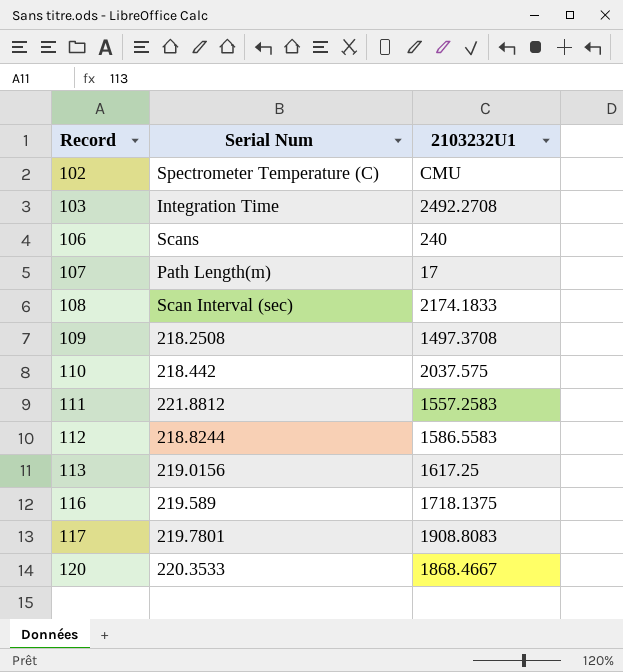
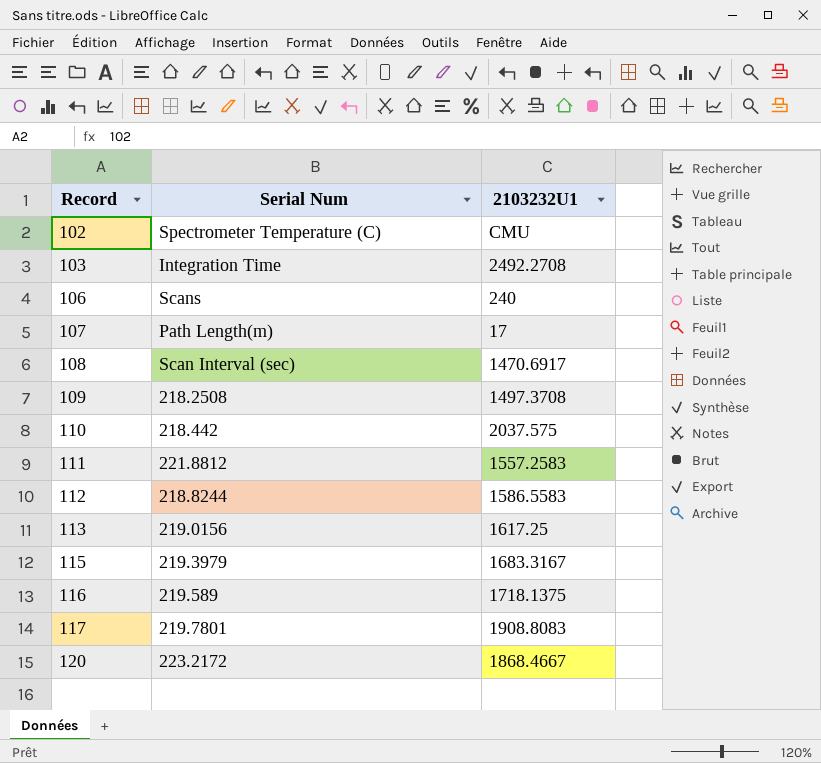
108 | 2103232U1: 2174.1833 -> 1470.6917
row 115: none -> 219.3979 | 1683.3167
120 | Serial Num: 220.3533 -> 223.2172

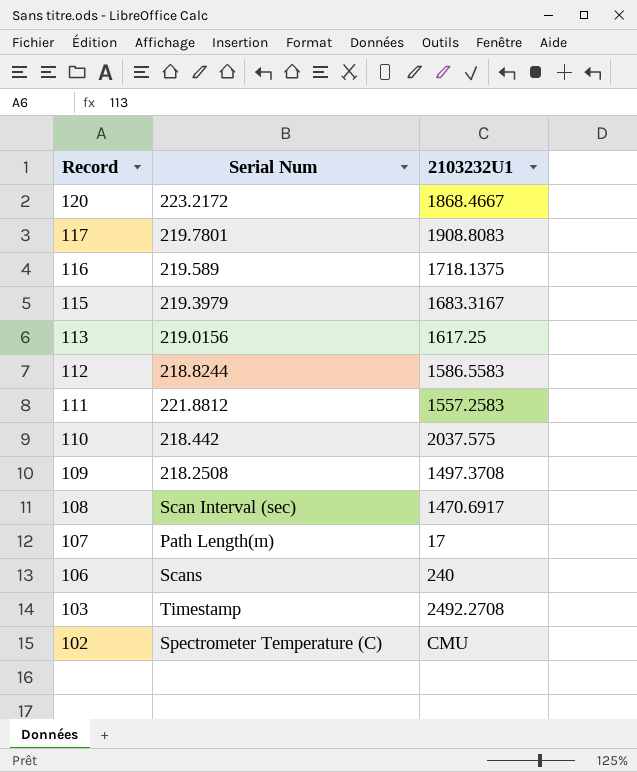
row order: Record ascending -> Record descending
103 | Serial Num: Integration Time -> Timestamp

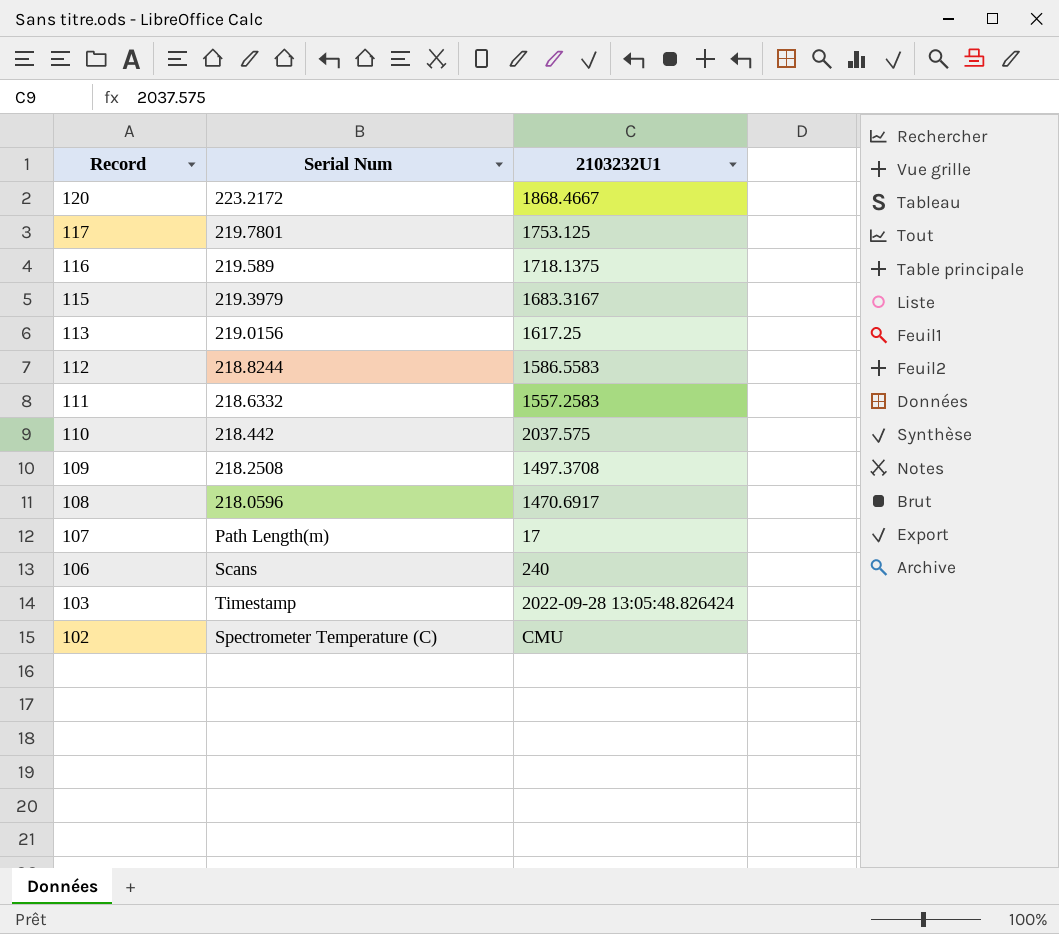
117 | 2103232U1: 1908.8083 -> 1753.125
111 | Serial Num: 221.8812 -> 218.6332
108 | Serial Num: Scan Interval (sec) -> 218.0596
103 | 2103232U1: 2492.2708 -> 2022-09-28 13:05:48.826424

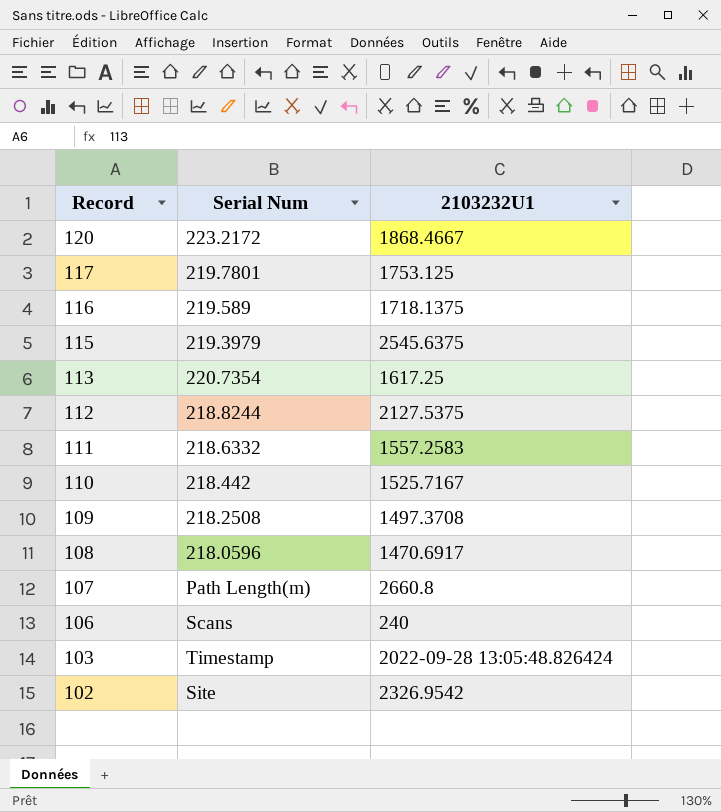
115 | 2103232U1: 1683.3167 -> 2545.6375
113 | Serial Num: 219.0156 -> 220.7354
112 | 2103232U1: 1586.5583 -> 2127.5375
110 | 2103232U1: 2037.575 -> 1525.7167
107 | 2103232U1: 17 -> 2660.8
102 | Serial Num: Spectrometer Temperature (C) -> Site
102 | 2103232U1: CMU -> 2326.9542

